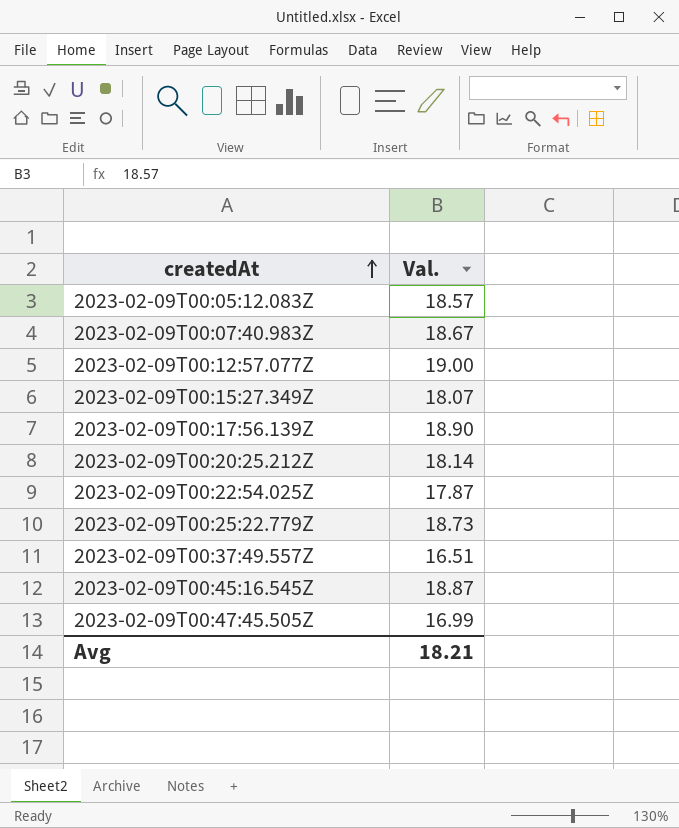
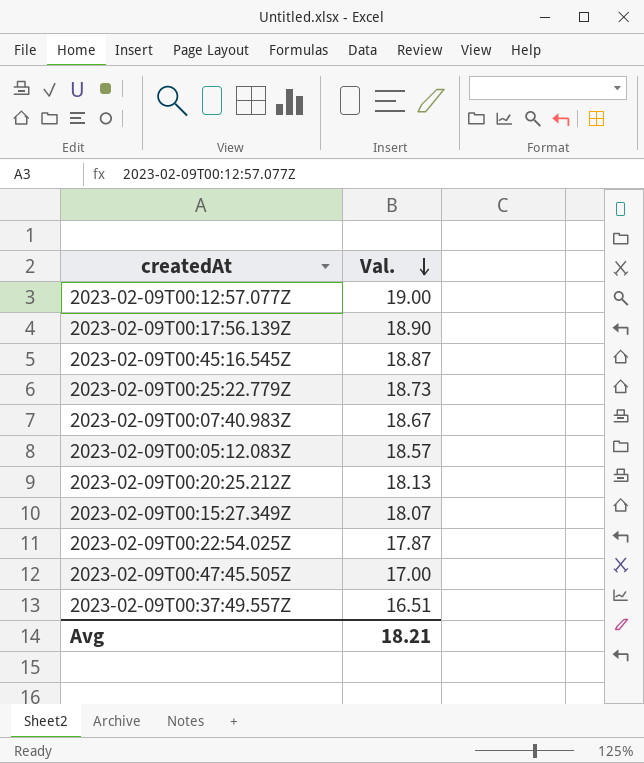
row order: createdAt ascending -> Val. descending
2023-02-09T00:20:25.212Z | Val.: 18.14 -> 18.13
2023-02-09T00:47:45.505Z | Val.: 16.99 -> 17.00

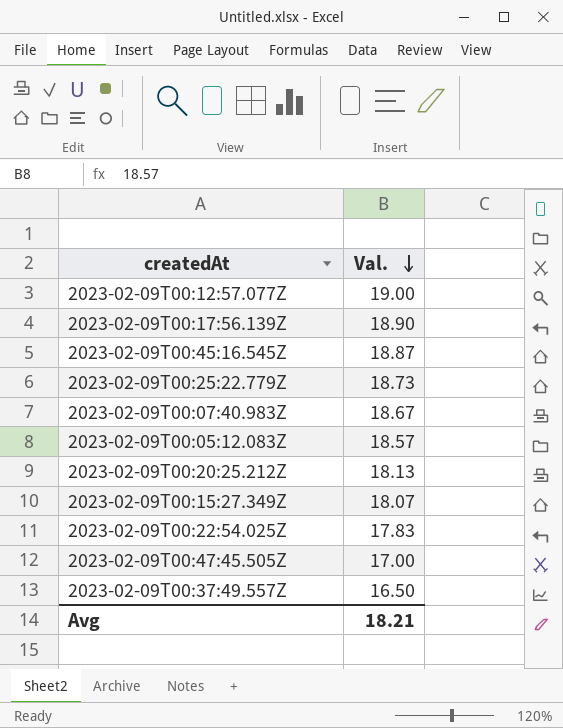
2023-02-09T00:22:54.025Z | Val.: 17.87 -> 17.83
2023-02-09T00:37:49.557Z | Val.: 16.51 -> 16.50

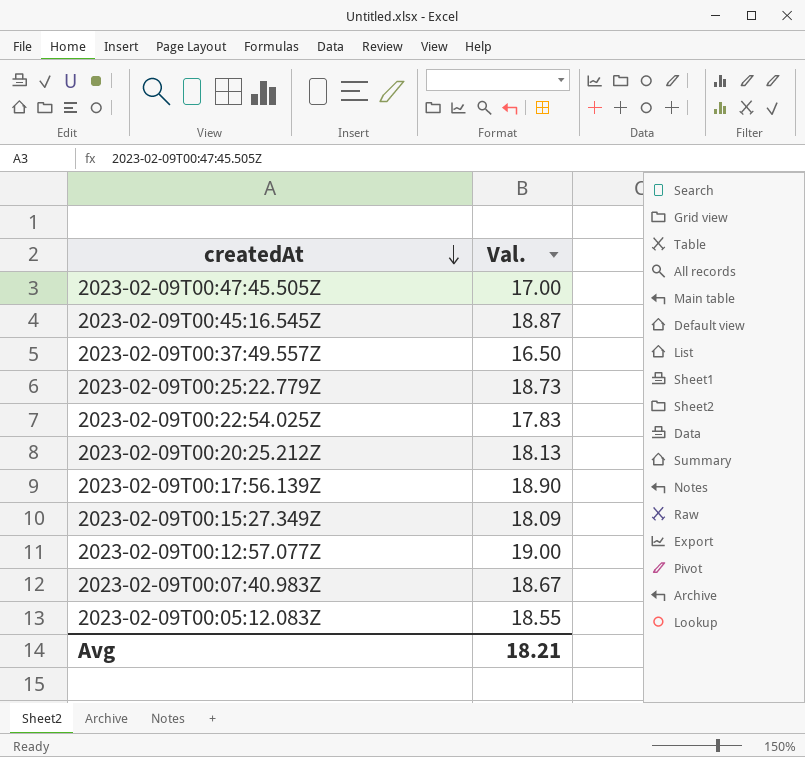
row order: Val. descending -> createdAt descending
2023-02-09T00:15:27.349Z | Val.: 18.07 -> 18.09
2023-02-09T00:05:12.083Z | Val.: 18.57 -> 18.55

